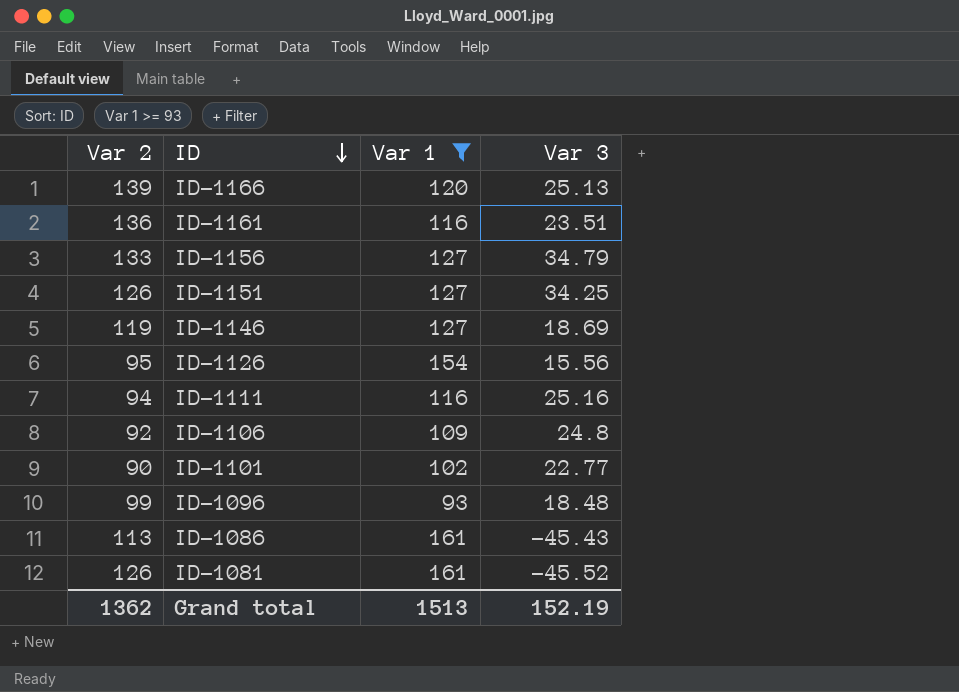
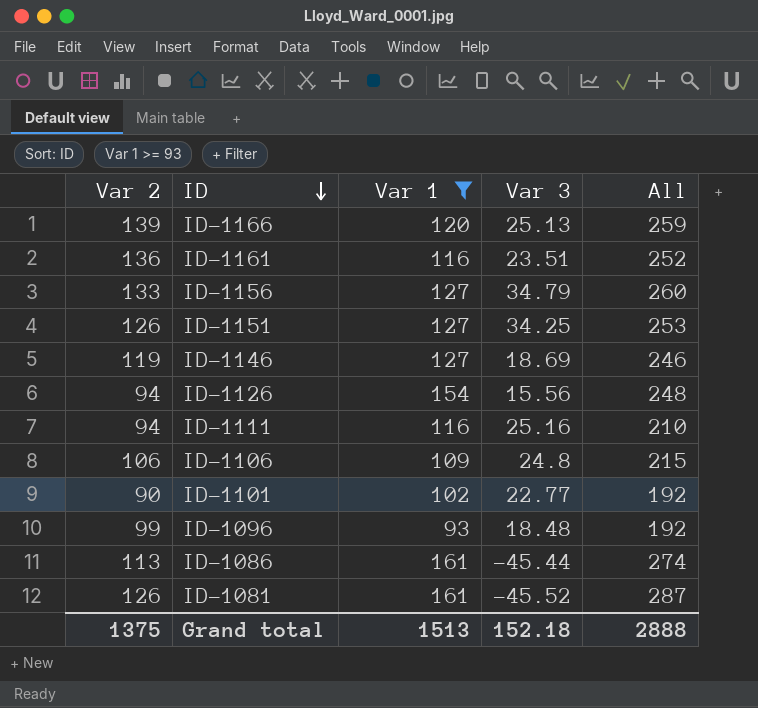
column All | formula: none -> [Var 2] + [Var 1]
ID-1126 | Var 2: 95 -> 94
ID-1106 | Var 2: 92 -> 106
ID-1086 | Var 3: -45.43 -> -45.44
Grand total | Var 2: 1362 -> 1375
Grand total | Var 3: 152.19 -> 152.18

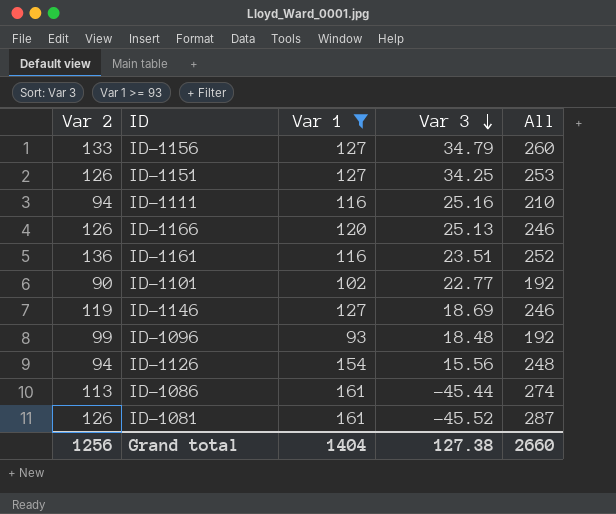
row order: ID descending -> Var 3 descending
row ID-1106: 106 | 109 | 24.8 | 215 -> none
ID-1166 | Var 2: 139 -> 126
ID-1166 | All: 259 -> 246
Grand total | Var 2: 1375 -> 1256
Grand total | Var 1: 1513 -> 1404
Grand total | Var 3: 152.18 -> 127.38
Grand total | All: 2888 -> 2660

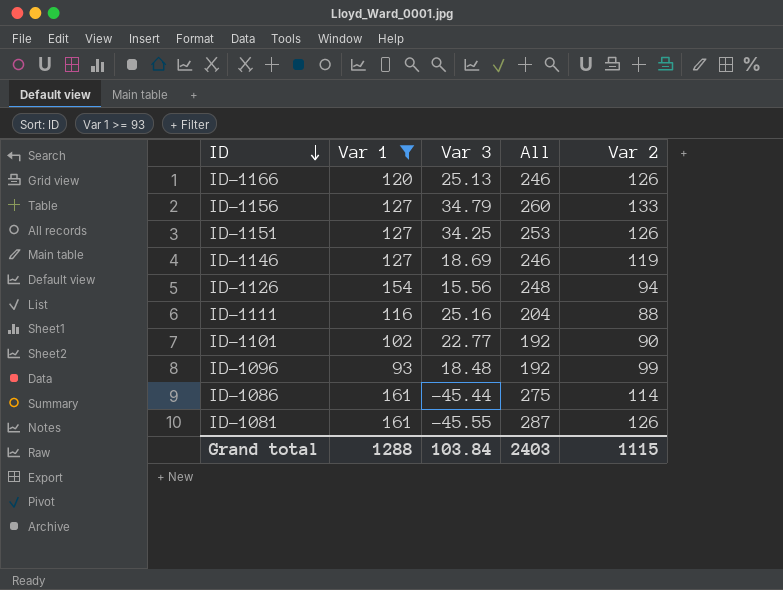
row order: Var 3 descending -> ID descending
column Var 2 | position: 1 -> 5
row ID-1161: 136 | 116 | 23.51 | 252 -> none
ID-1111 | All: 210 -> 204
ID-1111 | Var 2: 94 -> 88
ID-1086 | All: 274 -> 275
ID-1086 | Var 2: 113 -> 114
ID-1081 | Var 3: -45.52 -> -45.55
Grand total | Var 1: 1404 -> 1288
Grand total | Var 3: 127.38 -> 103.84
Grand total | All: 2660 -> 2403
Grand total | Var 2: 1256 -> 1115

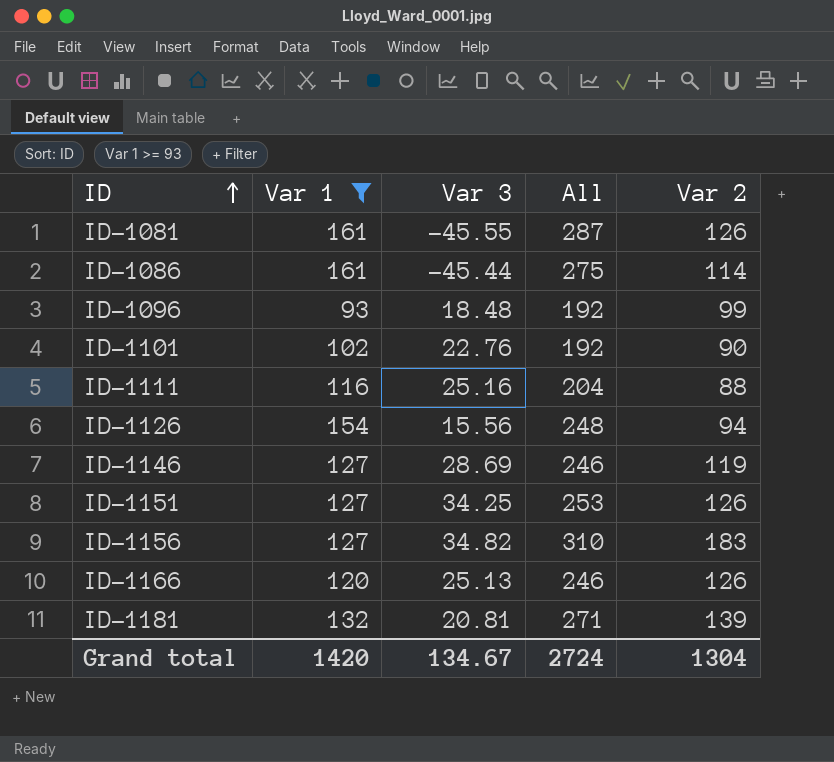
row order: ID descending -> ID ascending
ID-1101 | Var 3: 22.77 -> 22.76
ID-1146 | Var 3: 18.69 -> 28.69
ID-1156 | Var 3: 34.79 -> 34.82
ID-1156 | All: 260 -> 310
ID-1156 | Var 2: 133 -> 183
row ID-1181: none -> 132 | 20.81 | 271 | 139
Grand total | Var 1: 1288 -> 1420
Grand total | Var 3: 103.84 -> 134.67
Grand total | All: 2403 -> 2724
Grand total | Var 2: 1115 -> 1304

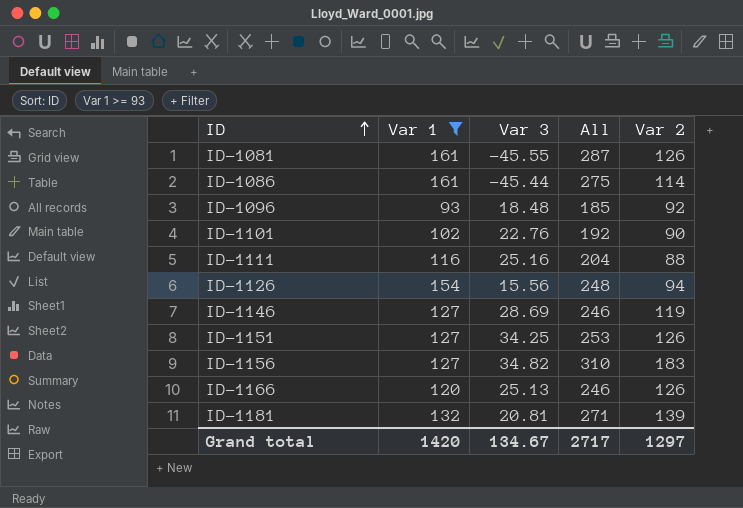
ID-1096 | All: 192 -> 185
ID-1096 | Var 2: 99 -> 92
Grand total | All: 2724 -> 2717
Grand total | Var 2: 1304 -> 1297

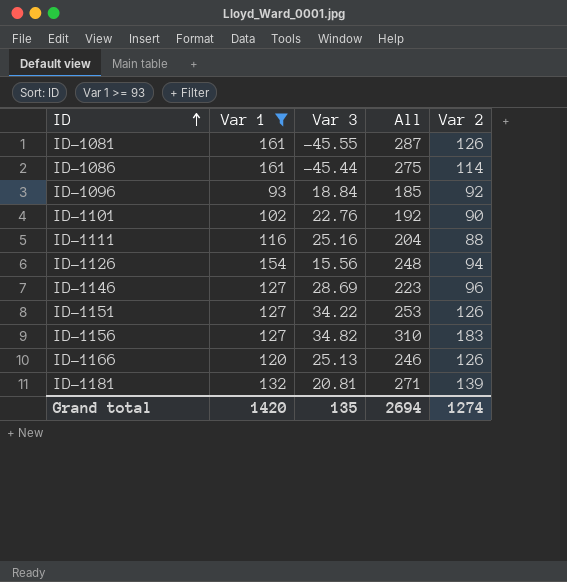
ID-1096 | Var 3: 18.48 -> 18.84
ID-1146 | All: 246 -> 223
ID-1146 | Var 2: 119 -> 96
ID-1151 | Var 3: 34.25 -> 34.22
Grand total | Var 3: 134.67 -> 135
Grand total | All: 2717 -> 2694
Grand total | Var 2: 1297 -> 1274

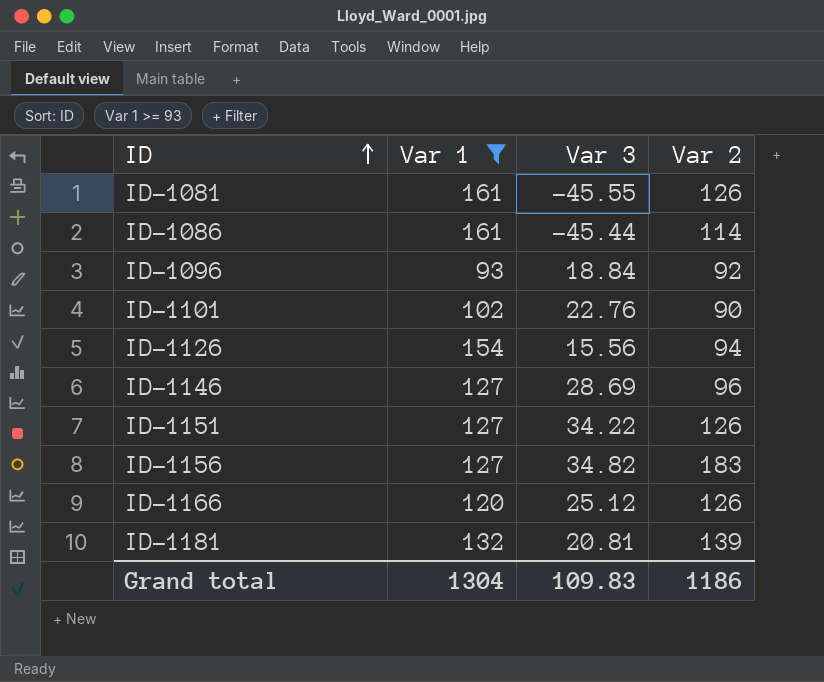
column All | formula: [Var 1] + [Var 2] -> none
row ID-1111: 116 | 25.16 | 204 | 88 -> none
ID-1166 | Var 3: 25.13 -> 25.12
Grand total | Var 1: 1420 -> 1304
Grand total | Var 3: 135 -> 109.83
Grand total | Var 2: 1274 -> 1186

